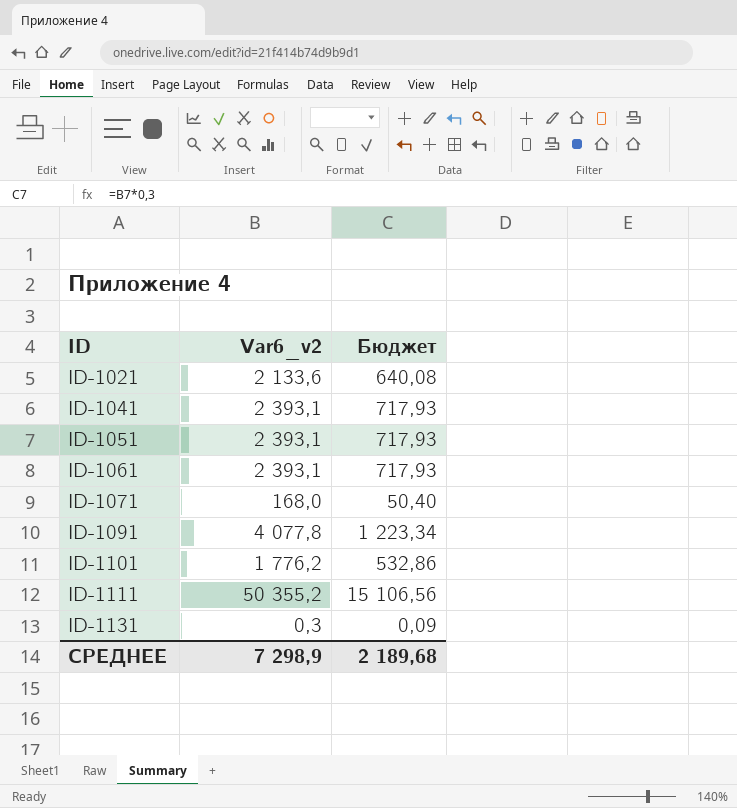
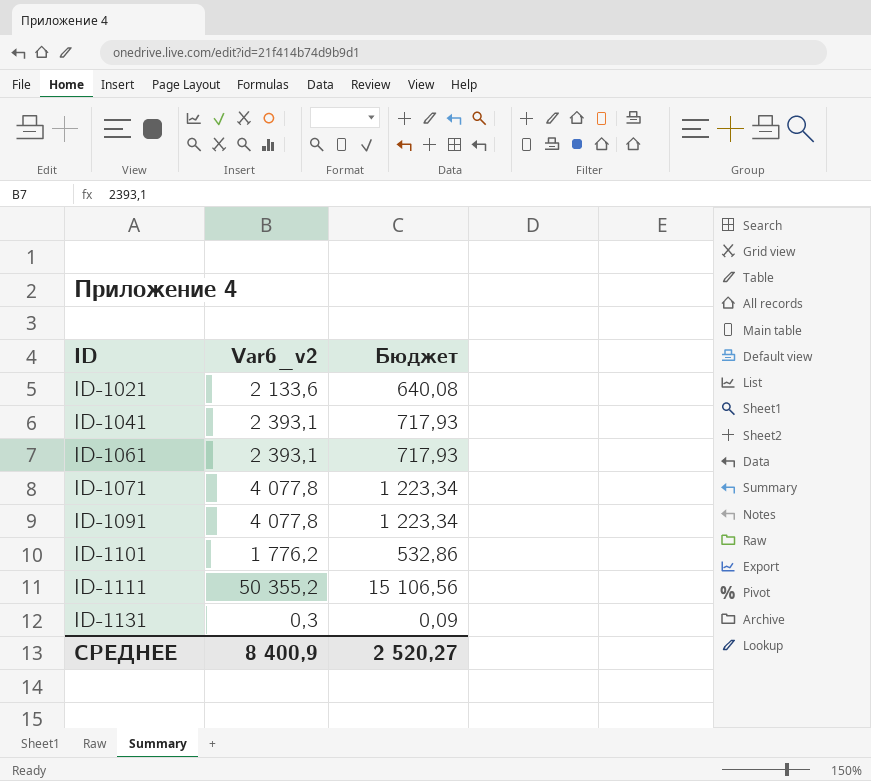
row ID-1051: 2 393,1 | 717,93 -> none
ID-1071 | Var6_v2: 168,0 -> 4 077,8
ID-1071 | Бюджет: 50,40 -> 1 223,34
СРЕДНЕЕ | Var6_v2: 7 298,9 -> 8 400,9
СРЕДНЕЕ | Бюджет: 2 189,68 -> 2 520,27

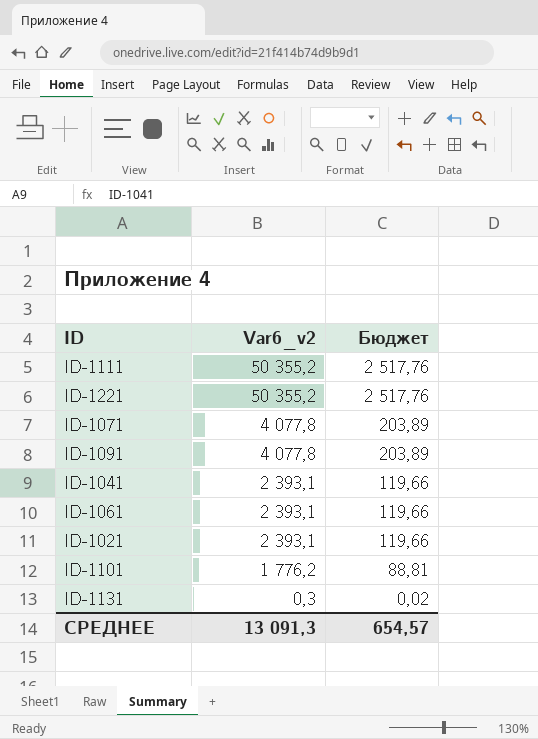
row order: ID ascending -> Var6_v2 descending
column Бюджет | formula: [Var6_v2] * 0,3 -> [Var6_v2] * 0,05
row ID-1221: none -> 50 355,2 | 2 517,76
ID-1021 | Var6_v2: 2 133,6 -> 2 393,1
СРЕДНЕЕ | Var6_v2: 8 400,9 -> 13 091,3
СРЕДНЕЕ | Бюджет: 2 520,27 -> 654,57

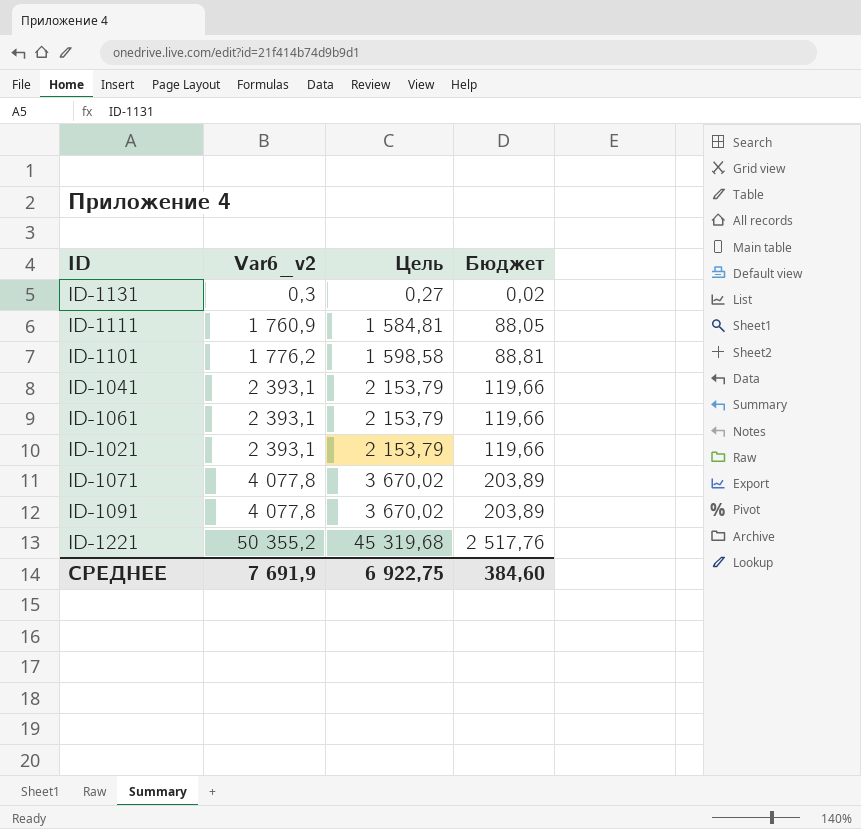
row order: Var6_v2 descending -> Var6_v2 ascending
column Цель | formula: none -> [Var6_v2] * 0,9
ID-1111 | Var6_v2: 50 355,2 -> 1 760,9
ID-1111 | Бюджет: 2 517,76 -> 88,05
СРЕДНЕЕ | Var6_v2: 13 091,3 -> 7 691,9
СРЕДНЕЕ | Бюджет: 654,57 -> 384,60

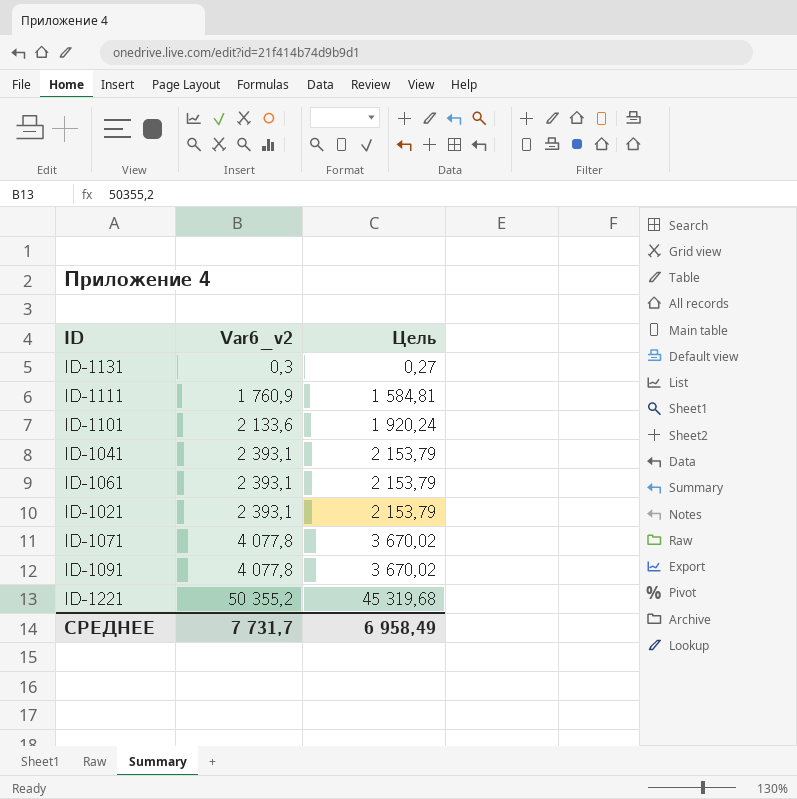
column Бюджет | formula: [Var6_v2] * 0,05 -> none
ID-1101 | Var6_v2: 1 776,2 -> 2 133,6
ID-1101 | Цель: 1 598,58 -> 1 920,24
СРЕДНЕЕ | Var6_v2: 7 691,9 -> 7 731,7
СРЕДНЕЕ | Цель: 6 922,75 -> 6 958,49

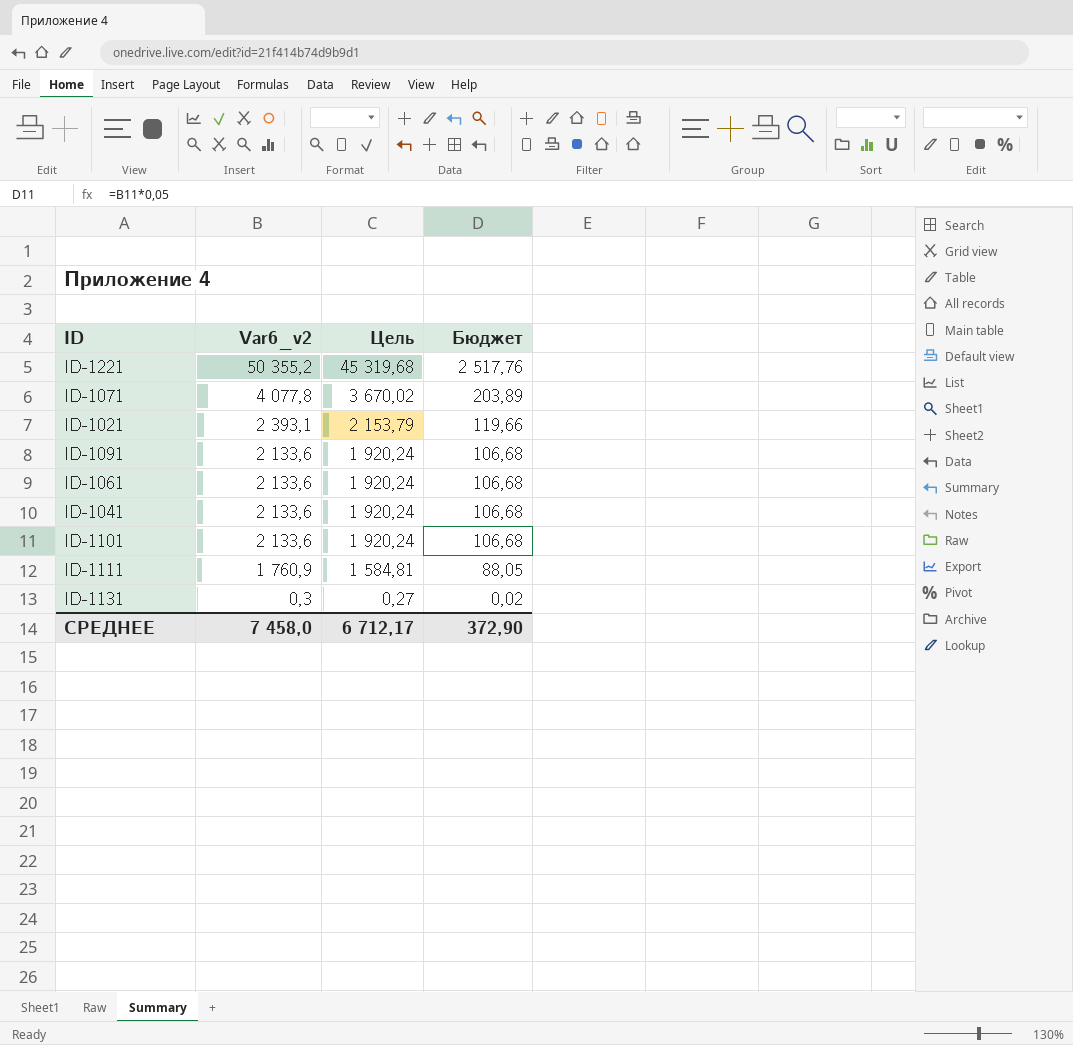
row order: Var6_v2 ascending -> Var6_v2 descending
column Бюджет | formula: none -> [Var6_v2] * 0,05
ID-1091 | Var6_v2: 4 077,8 -> 2 133,6
ID-1091 | Цель: 3 670,02 -> 1 920,24
ID-1061 | Var6_v2: 2 393,1 -> 2 133,6
ID-1061 | Цель: 2 153,79 -> 1 920,24
ID-1041 | Var6_v2: 2 393,1 -> 2 133,6
ID-1041 | Цель: 2 153,79 -> 1 920,24
СРЕДНЕЕ | Var6_v2: 7 731,7 -> 7 458,0
СРЕДНЕЕ | Цель: 6 958,49 -> 6 712,17

